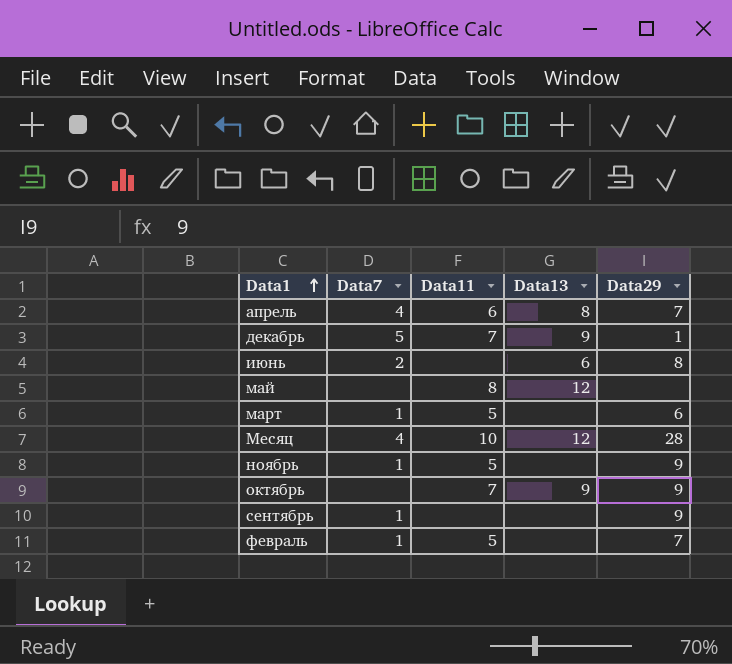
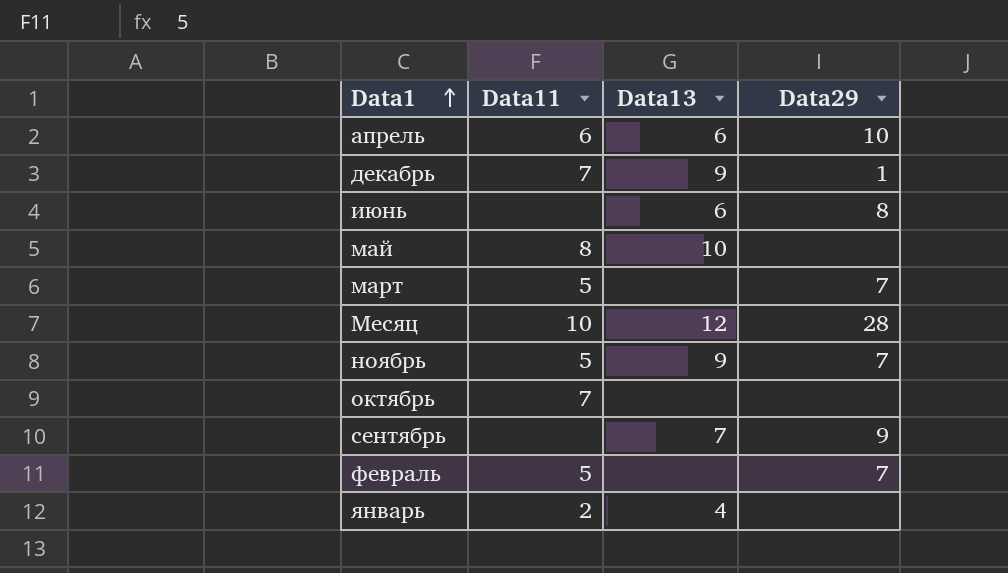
column Data7 | position: 2 -> none
апрель | Data13: 8 -> 6
апрель | Data29: 7 -> 10
май | Data13: 12 -> 10
март | Data29: 6 -> 7
ноябрь | Data13: none -> 9
ноябрь | Data29: 9 -> 7
октябрь | Data13: 9 -> none
октябрь | Data29: 9 -> none
сентябрь | Data13: none -> 7
row январь: none -> 2 | 4 | none

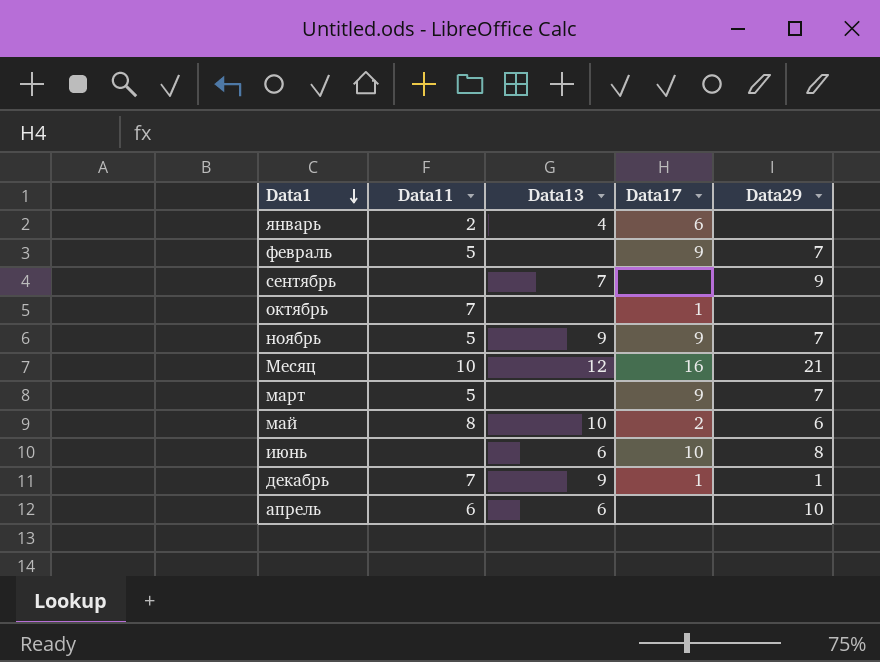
row order: Data1 ascending -> Data1 descending
column Data17 | position: none -> 4
Месяц | Data29: 28 -> 21
май | Data29: none -> 6

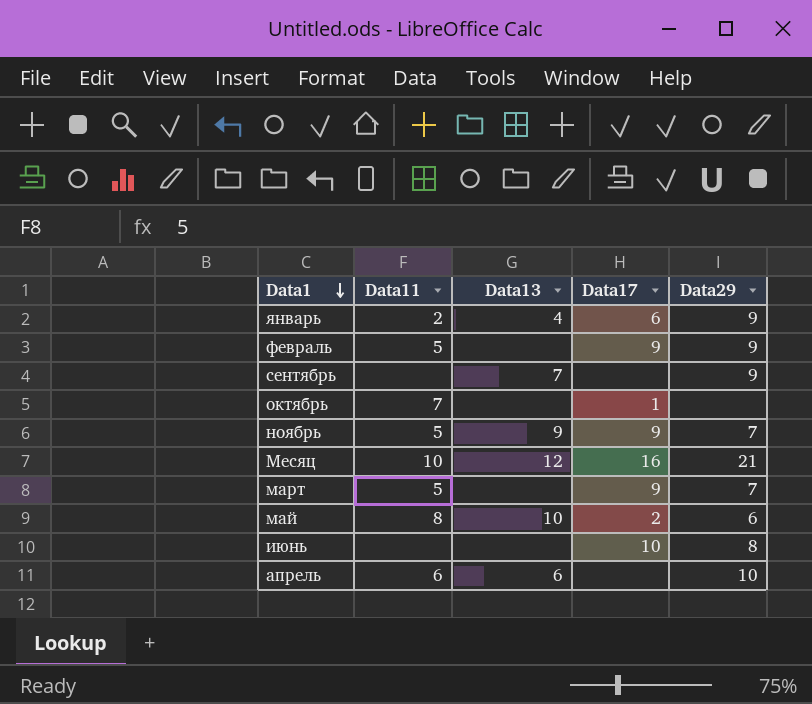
row декабрь: 7 | 9 | 1 | 1 -> none
январь | Data29: none -> 9
февраль | Data29: 7 -> 9
июнь | Data13: 6 -> none

